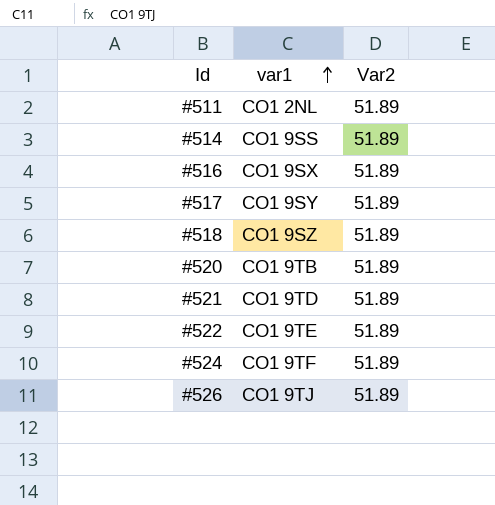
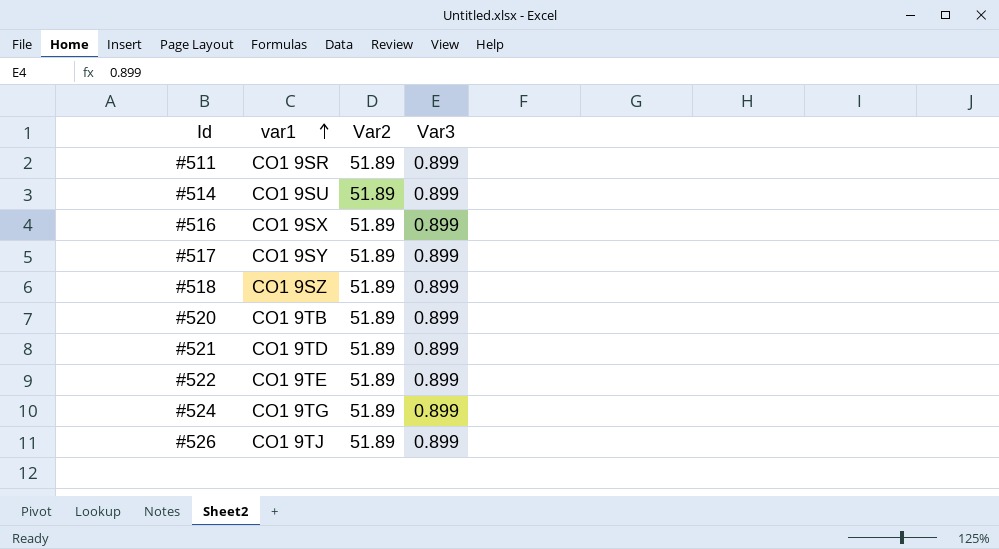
column Var3 | position: none -> 4
#511 | var1: CO1 2NL -> CO1 9SR
#514 | var1: CO1 9SS -> CO1 9SU
#524 | var1: CO1 9TF -> CO1 9TG

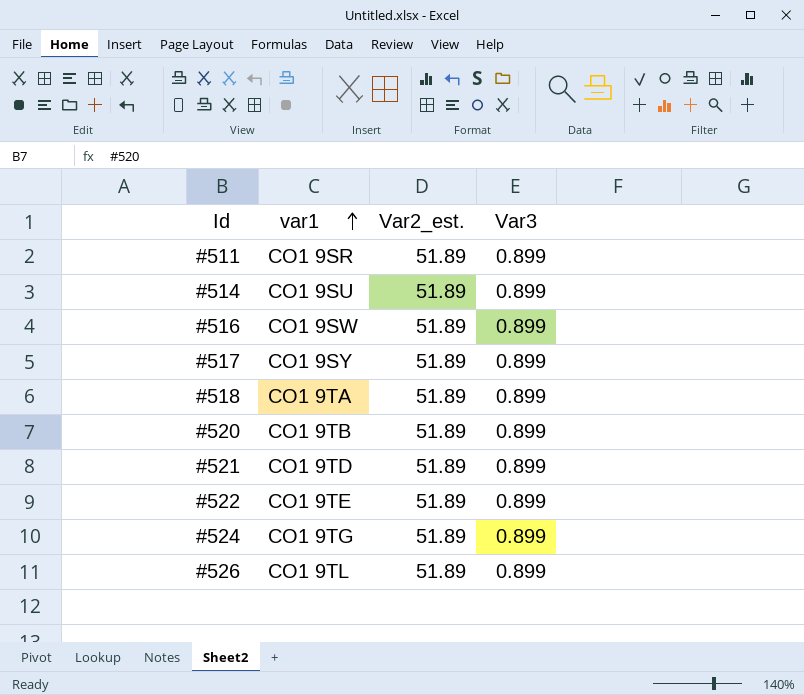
column name: Var2 -> Var2_est.
#516 | var1: CO1 9SX -> CO1 9SW
#518 | var1: CO1 9SZ -> CO1 9TA
#526 | var1: CO1 9TJ -> CO1 9TL

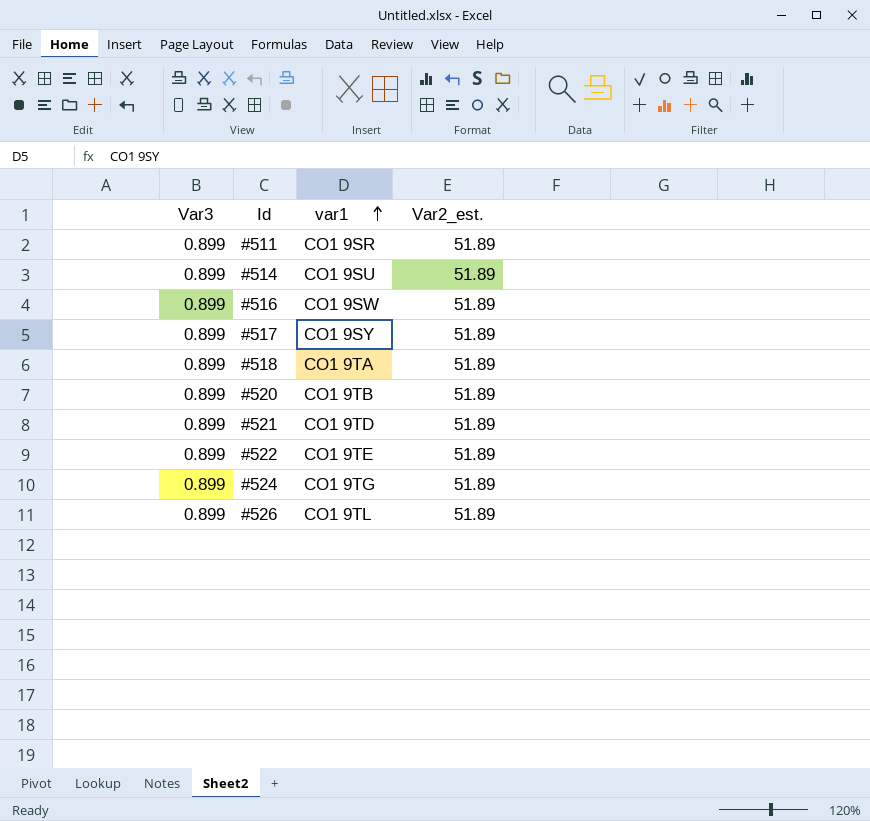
column Var3 | position: 4 -> 1

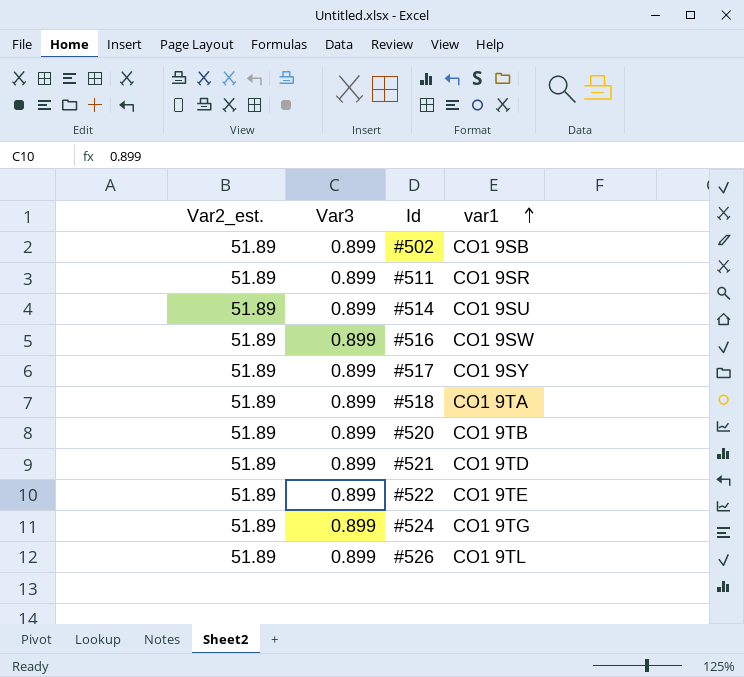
column Var2_est. | position: 4 -> 1
row #502: none -> 51.89 | 0.899 | CO1 9SB

